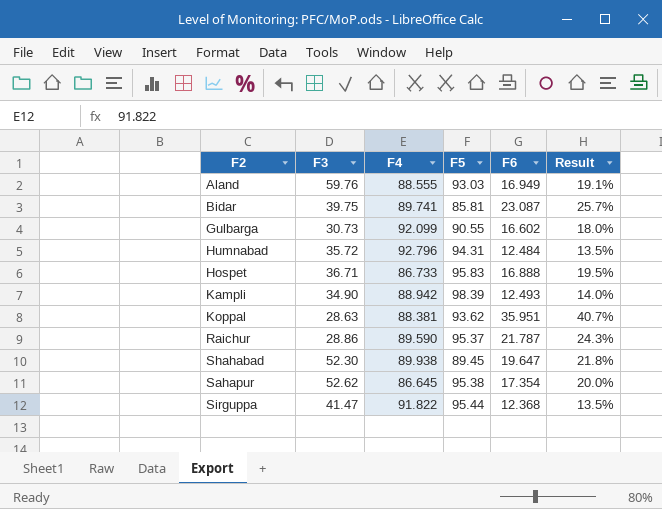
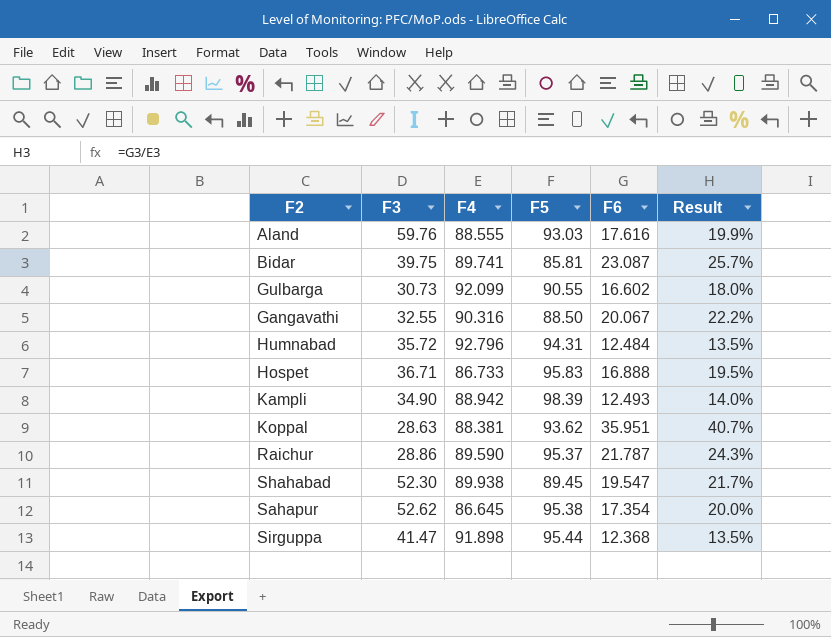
Aland | F6: 16.949 -> 17.616
Aland | Result: 19.1% -> 19.9%
row Gangavathi: none -> 32.55 | 90.316 | 88.50 | 20.067 | 22.2%
Shahabad | F6: 19.647 -> 19.547
Shahabad | Result: 21.8% -> 21.7%
Sirguppa | F4: 91.822 -> 91.898

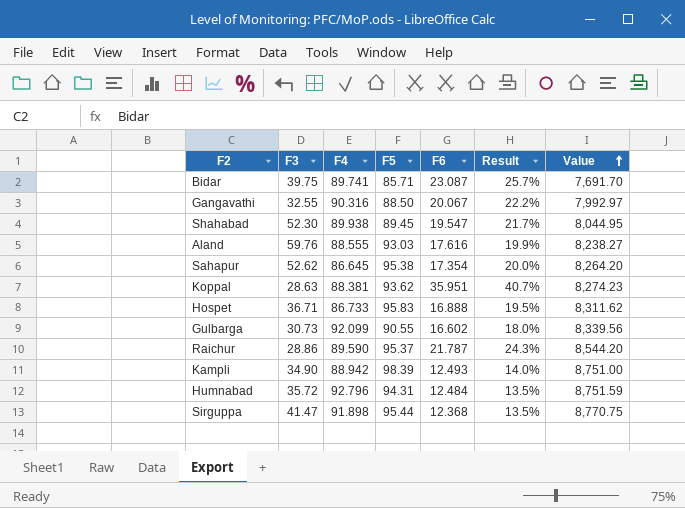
row order: none -> Value ascending
column Value | formula: none -> [F4] * [F5]
Bidar | F5: 85.81 -> 85.71

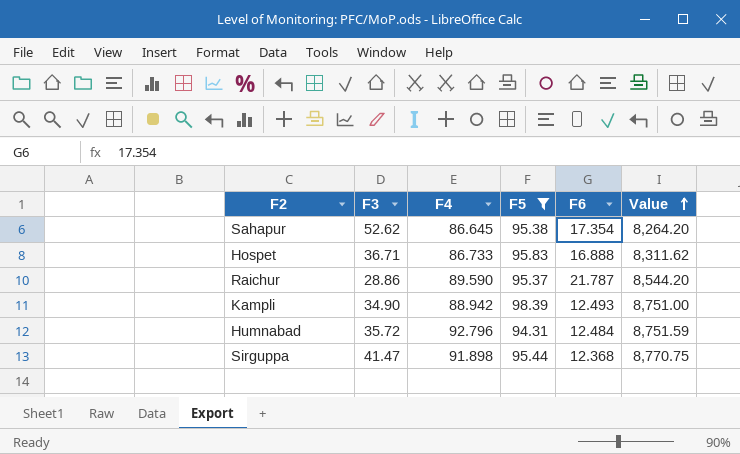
filter: none -> F5 >= 94.31
column Result | formula: [F6] / [F4] -> none

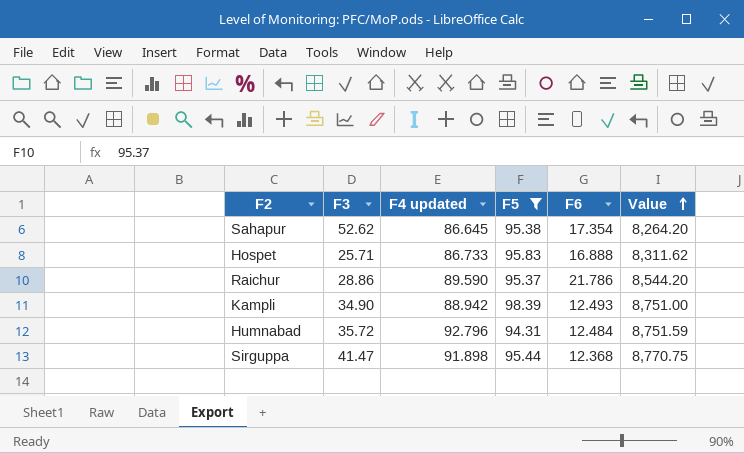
column name: F4 -> F4 updated
Hospet | F3: 36.71 -> 25.71
Raichur | F6: 21.787 -> 21.786

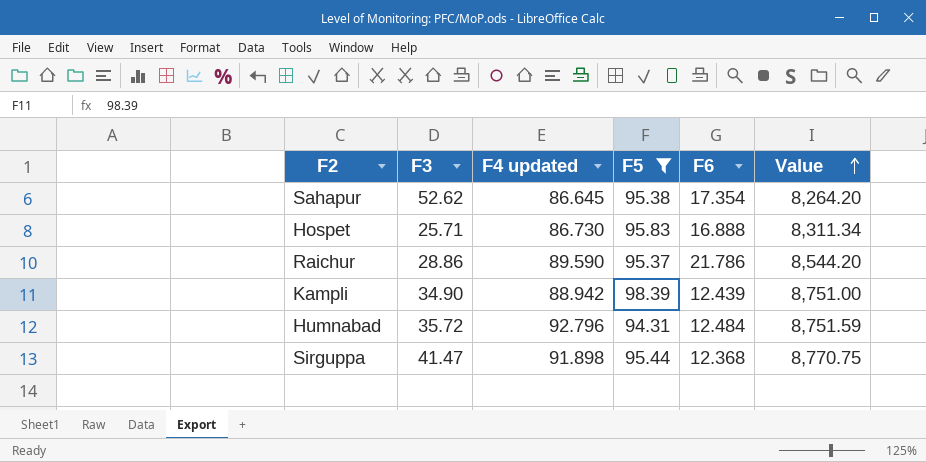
Hospet | F4 updated: 86.733 -> 86.730
Hospet | Value: 8,311.62 -> 8,311.34
Kampli | F6: 12.493 -> 12.439

